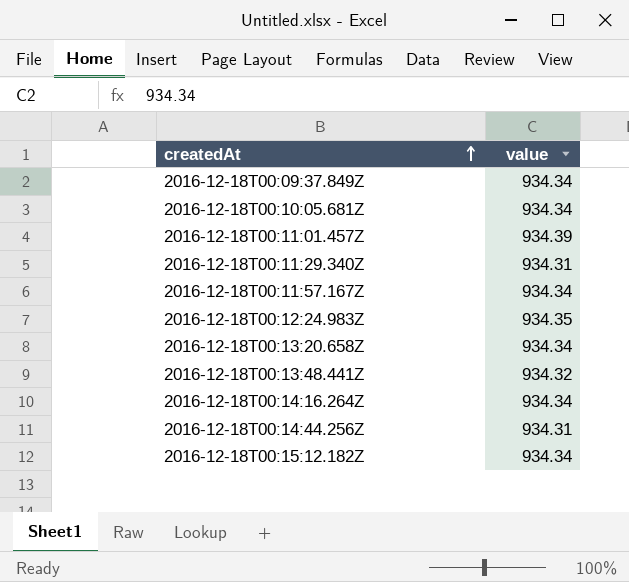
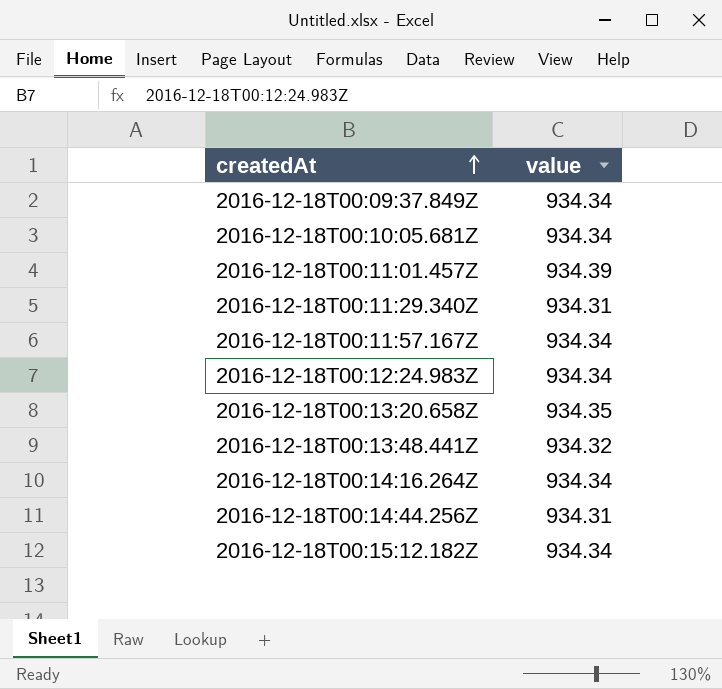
2016-12-18T00:12:24.983Z | value: 934.35 -> 934.34
2016-12-18T00:13:20.658Z | value: 934.34 -> 934.35

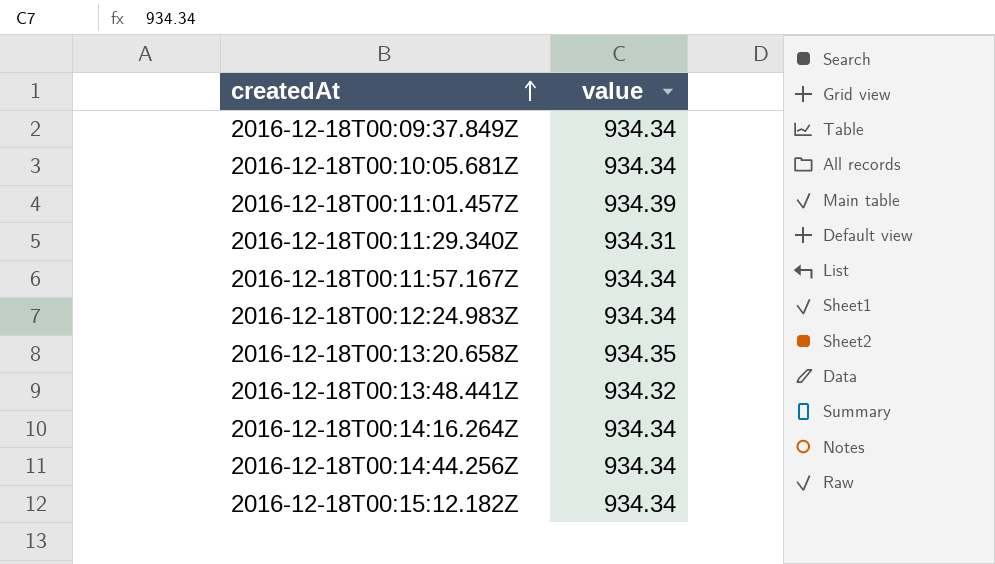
2016-12-18T00:14:44.256Z | value: 934.31 -> 934.34

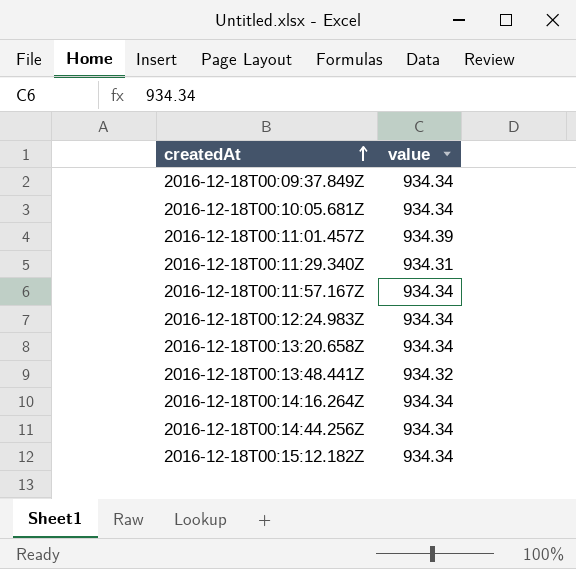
2016-12-18T00:13:20.658Z | value: 934.35 -> 934.34

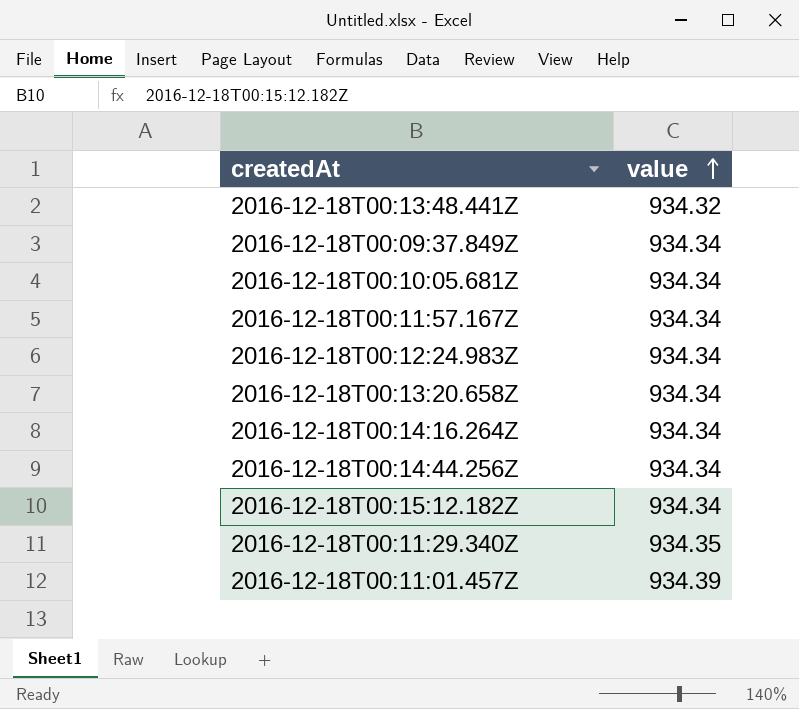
row order: createdAt ascending -> value ascending
2016-12-18T00:11:29.340Z | value: 934.31 -> 934.35

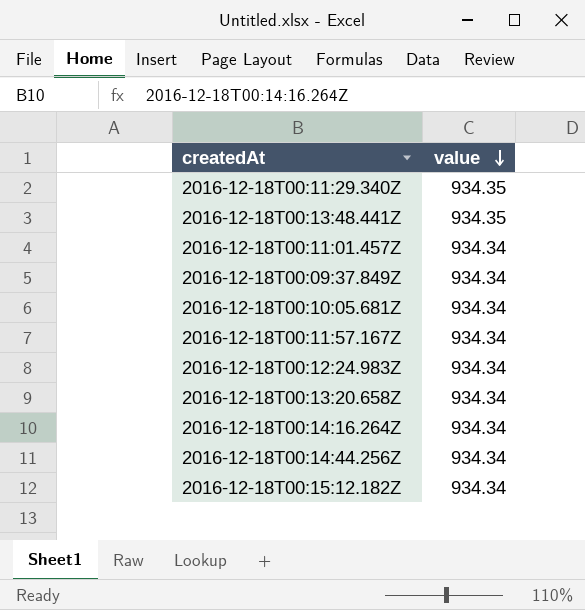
row order: value ascending -> value descending
2016-12-18T00:13:48.441Z | value: 934.32 -> 934.35
2016-12-18T00:11:01.457Z | value: 934.39 -> 934.34

